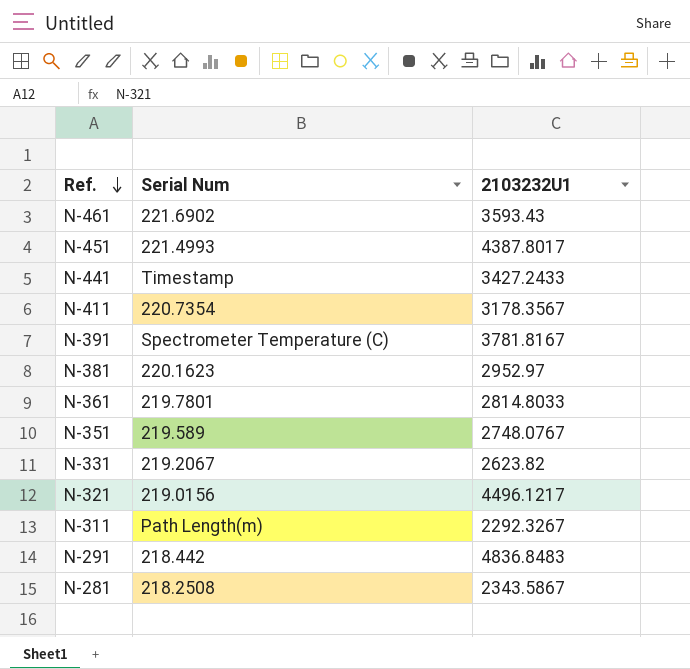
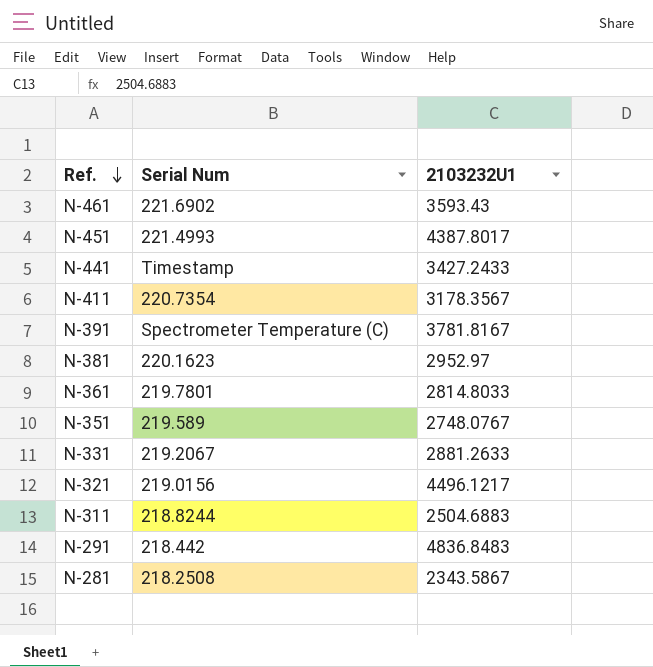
N-331 | 2103232U1: 2623.82 -> 2881.2633
N-311 | Serial Num: Path Length(m) -> 218.8244
N-311 | 2103232U1: 2292.3267 -> 2504.6883

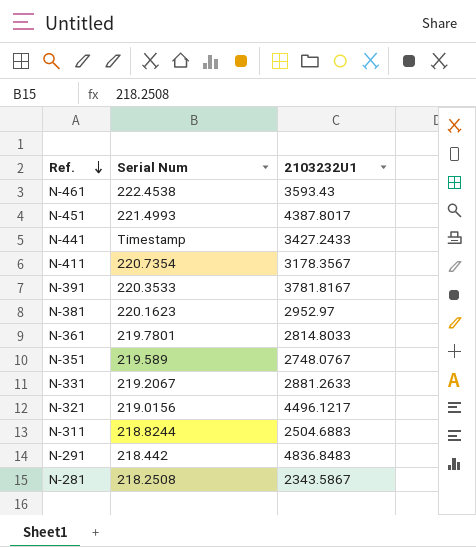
N-461 | Serial Num: 221.6902 -> 222.4538
N-391 | Serial Num: Spectrometer Temperature (C) -> 220.3533

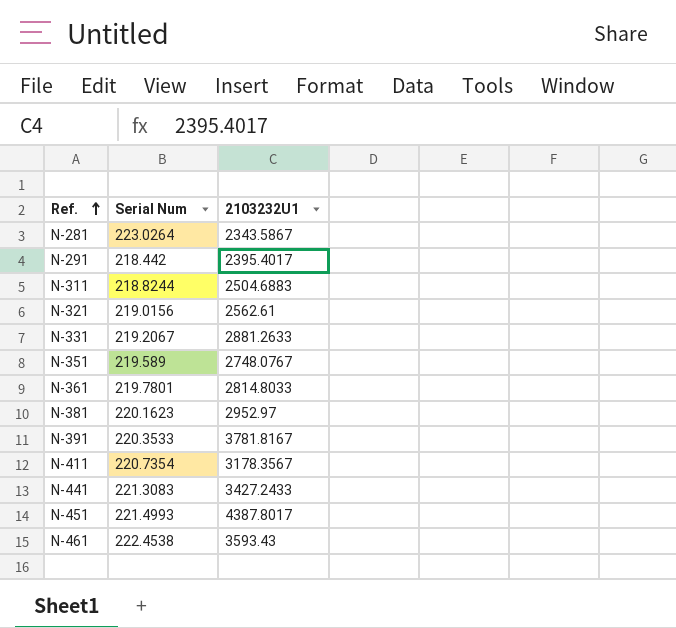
row order: Ref. descending -> Ref. ascending
N-281 | Serial Num: 218.2508 -> 223.0264
N-291 | 2103232U1: 4836.8483 -> 2395.4017
N-321 | 2103232U1: 4496.1217 -> 2562.61
N-441 | Serial Num: Timestamp -> 221.3083

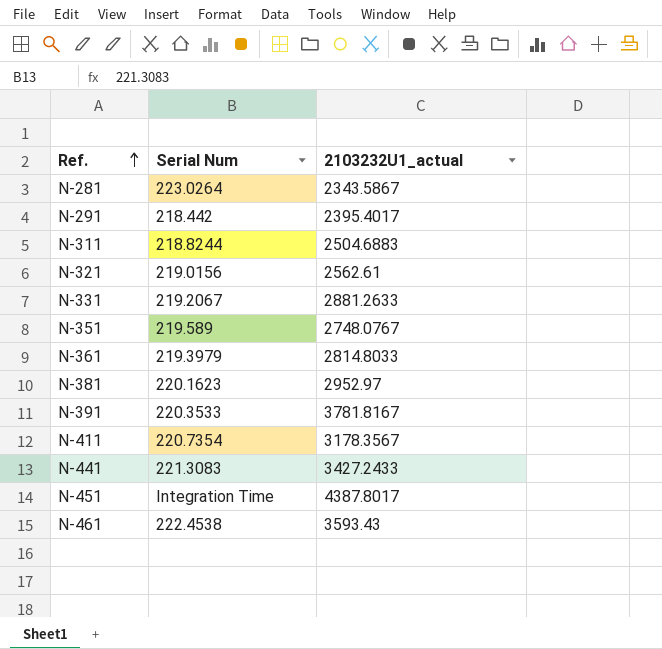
column name: 2103232U1 -> 2103232U1_actual
N-361 | Serial Num: 219.7801 -> 219.3979
N-451 | Serial Num: 221.4993 -> Integration Time

